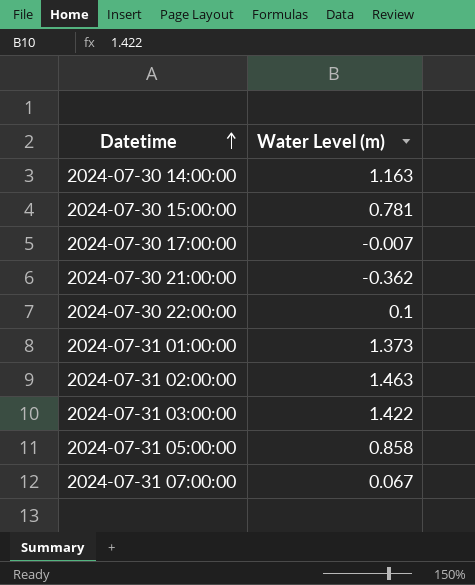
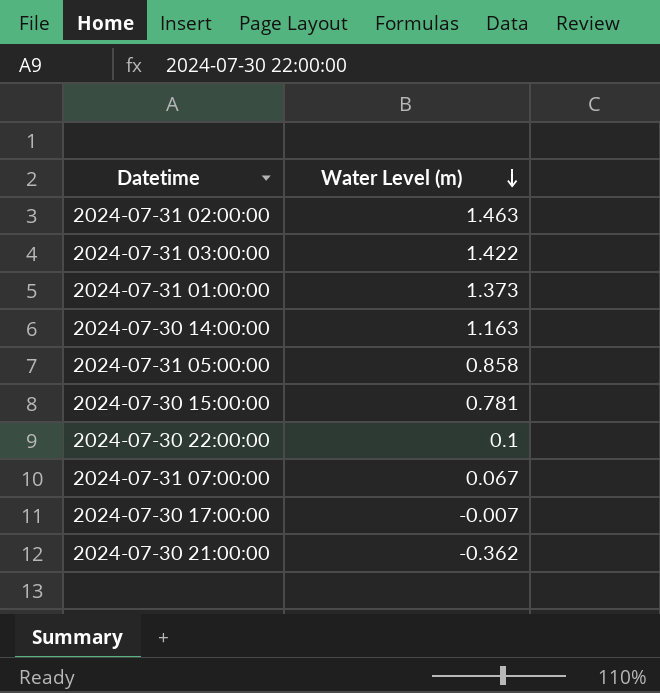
row order: Datetime ascending -> Water Level (m) descending

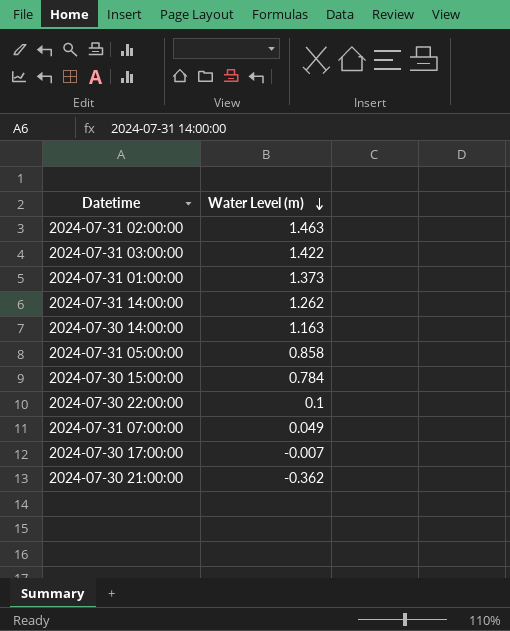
row 2024-07-31 14:00:00: none -> 1.262
2024-07-30 15:00:00 | Water Level (m): 0.781 -> 0.784
2024-07-31 07:00:00 | Water Level (m): 0.067 -> 0.049

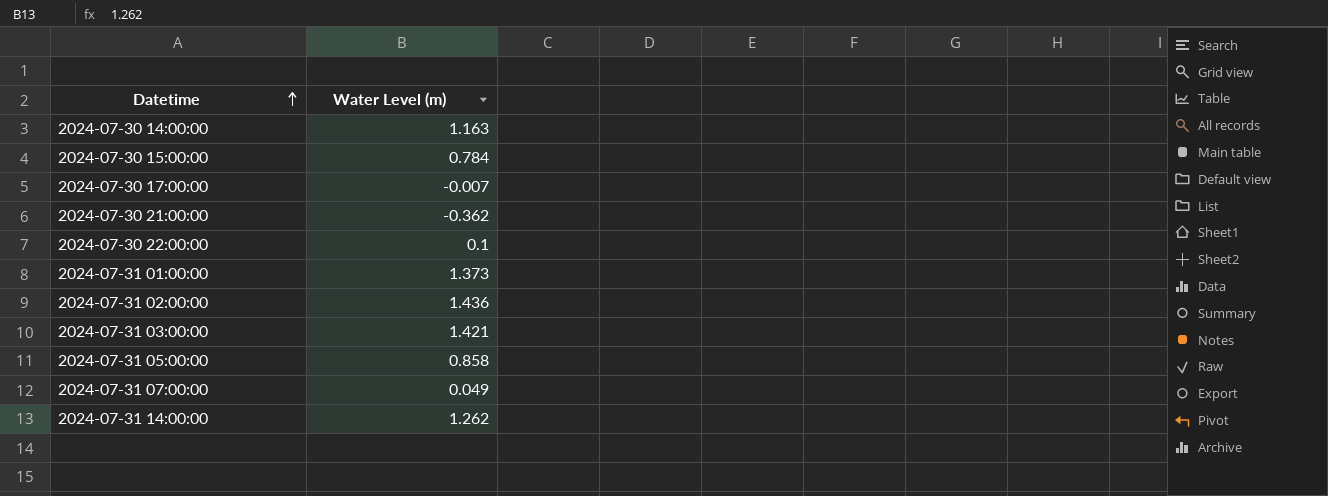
row order: Water Level (m) descending -> Datetime ascending
2024-07-31 02:00:00 | Water Level (m): 1.463 -> 1.436
2024-07-31 03:00:00 | Water Level (m): 1.422 -> 1.421

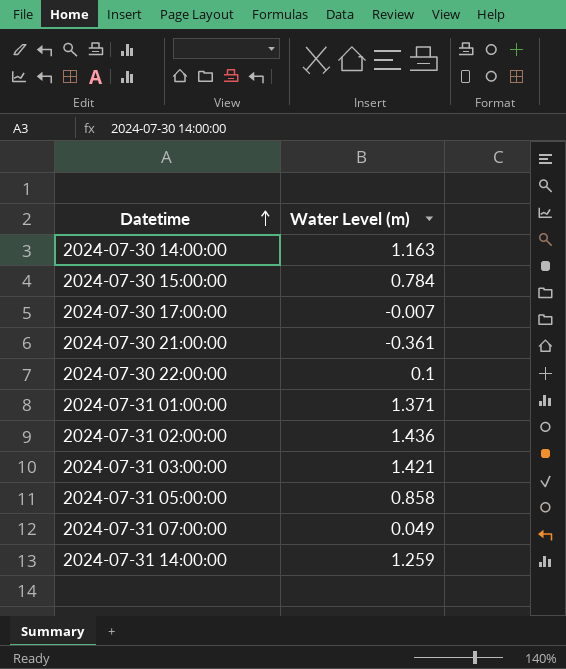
2024-07-30 21:00:00 | Water Level (m): -0.362 -> -0.361
2024-07-31 01:00:00 | Water Level (m): 1.373 -> 1.371
2024-07-31 14:00:00 | Water Level (m): 1.262 -> 1.259

